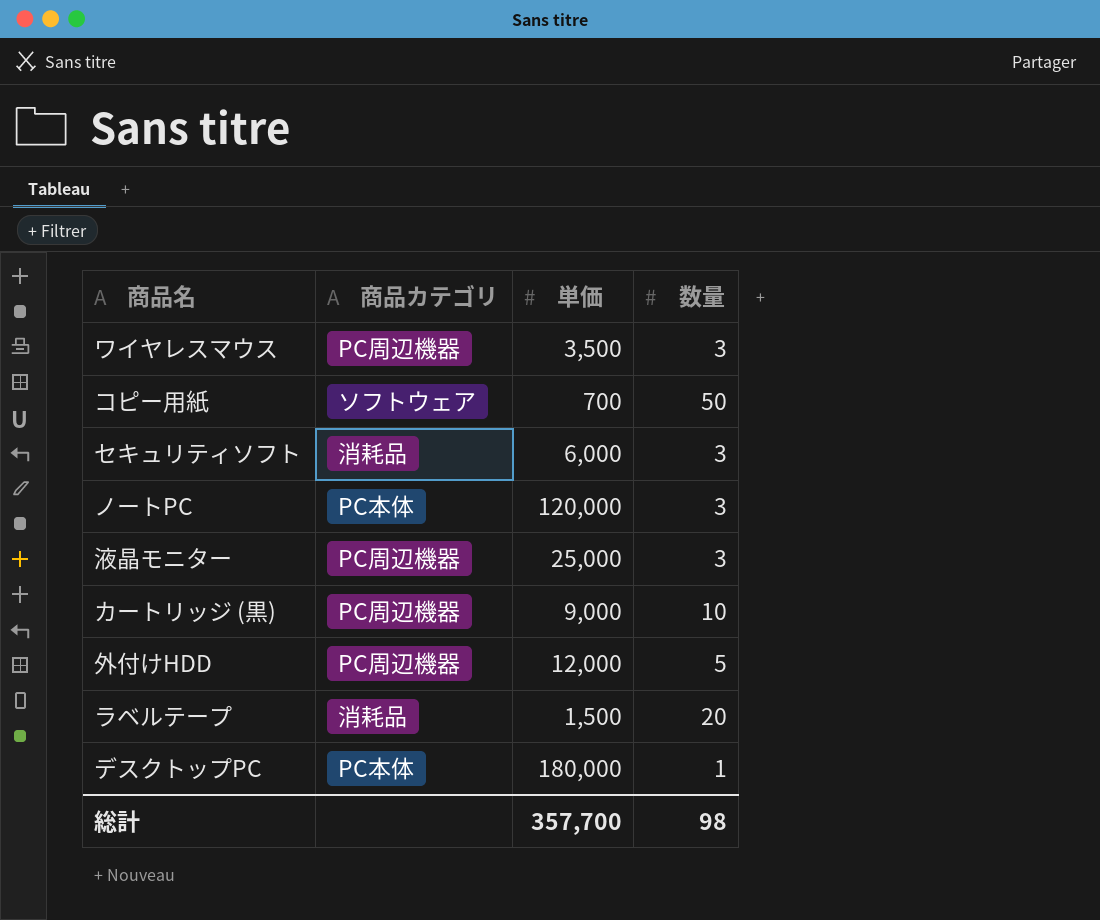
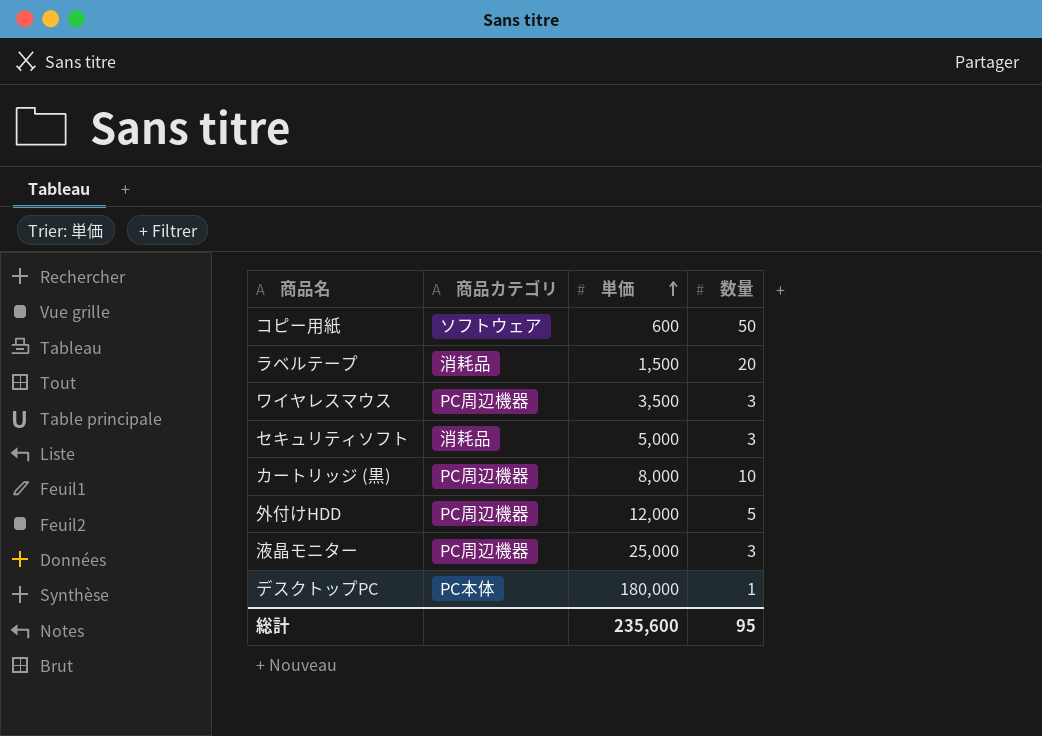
row order: none -> 単価 ascending
row ノートPC: PC本体 | 120,000 | 3 -> none
コピー用紙 | 単価: 700 -> 600
セキュリティソフト | 単価: 6,000 -> 5,000
カートリッジ (黒) | 単価: 9,000 -> 8,000
総計 | 単価: 357,700 -> 235,600
総計 | 数量: 98 -> 95

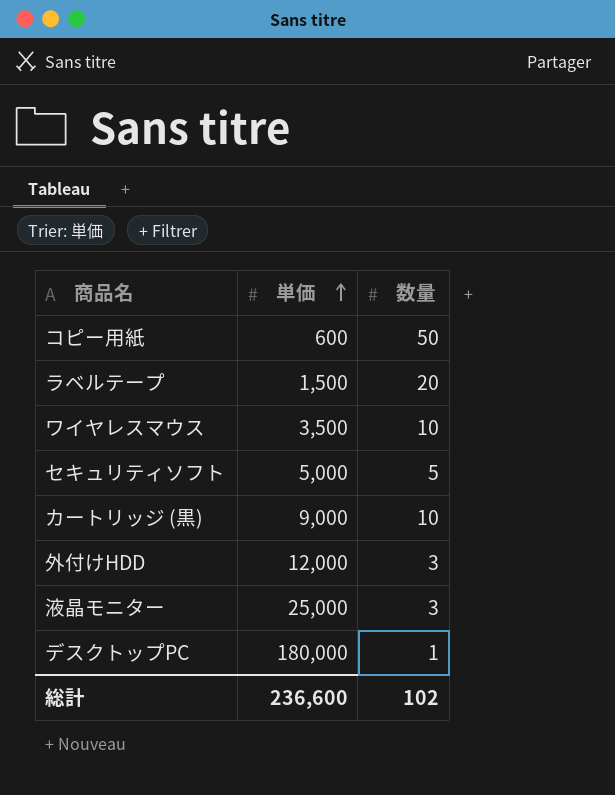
column 商品カテゴリ | position: 2 -> none
ワイヤレスマウス | 数量: 3 -> 10
セキュリティソフト | 数量: 3 -> 5
カートリッジ (黒) | 単価: 8,000 -> 9,000
外付けHDD | 数量: 5 -> 3
総計 | 単価: 235,600 -> 236,600
総計 | 数量: 95 -> 102

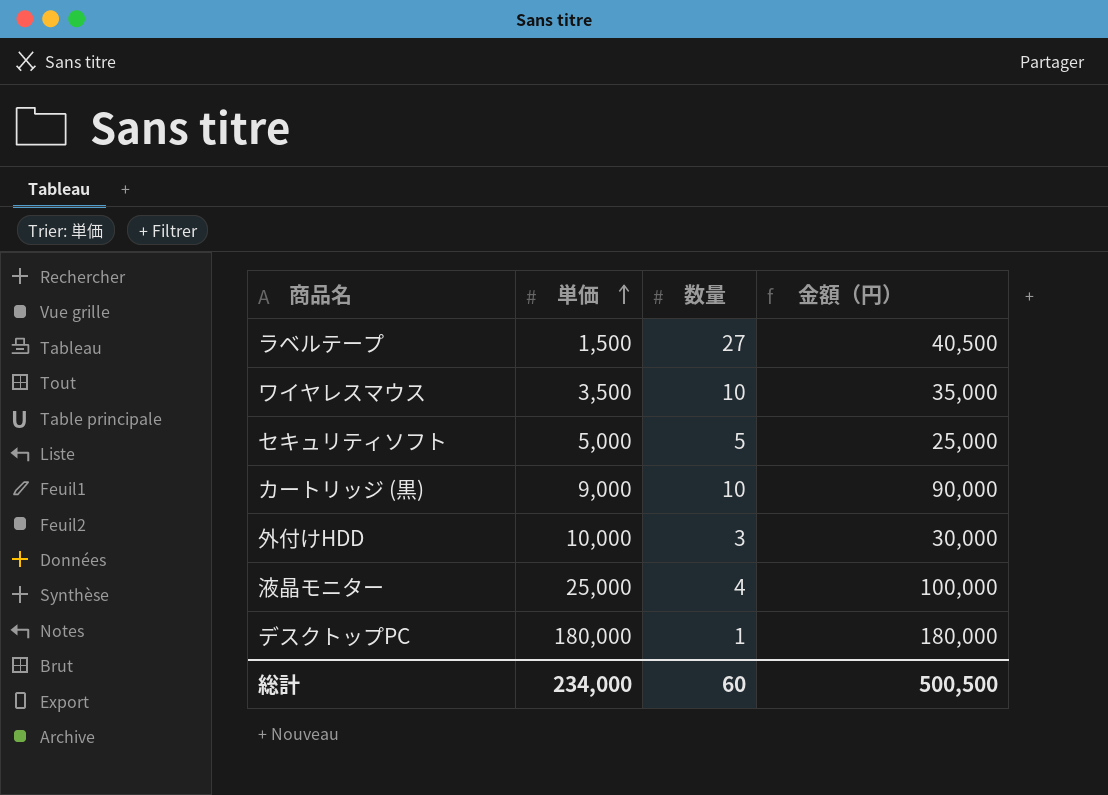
column 金額（円） | formula: none -> [単価] * [数量]
row コピー用紙: 600 | 50 -> none
ラベルテープ | 数量: 20 -> 27
外付けHDD | 単価: 12,000 -> 10,000
液晶モニター | 数量: 3 -> 4
総計 | 単価: 236,600 -> 234,000
総計 | 数量: 102 -> 60

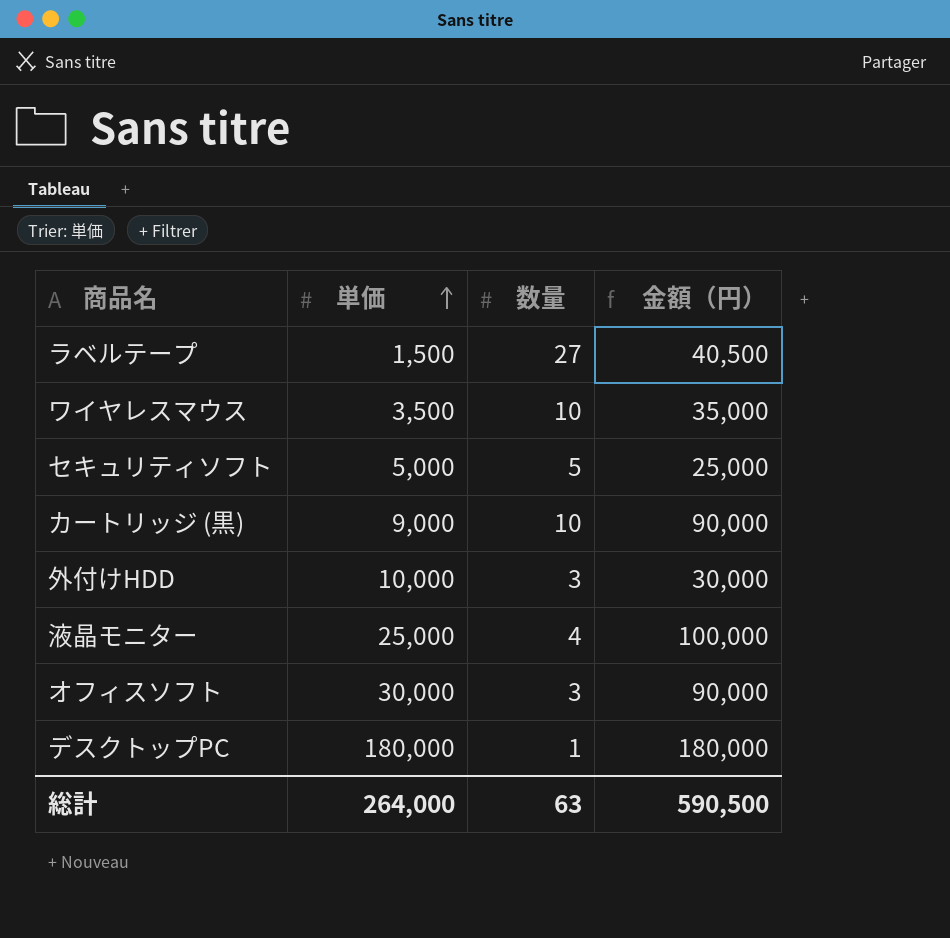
row オフィスソフト: none -> 30,000 | 3 | 90,000
総計 | 単価: 234,000 -> 264,000
総計 | 数量: 60 -> 63
総計 | 金額（円）: 500,500 -> 590,500

